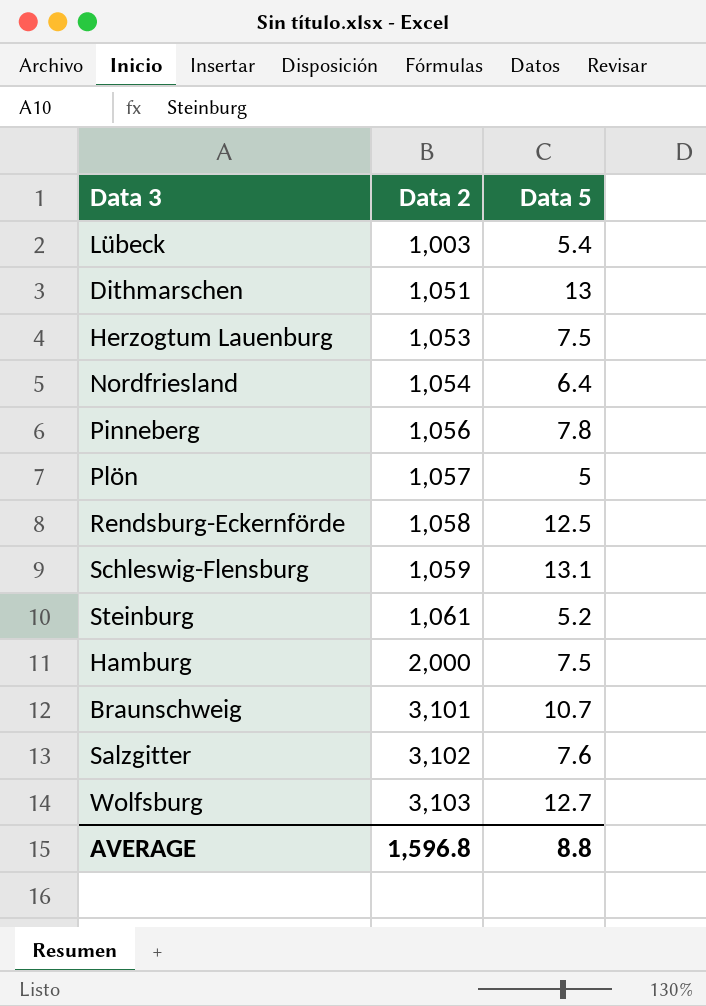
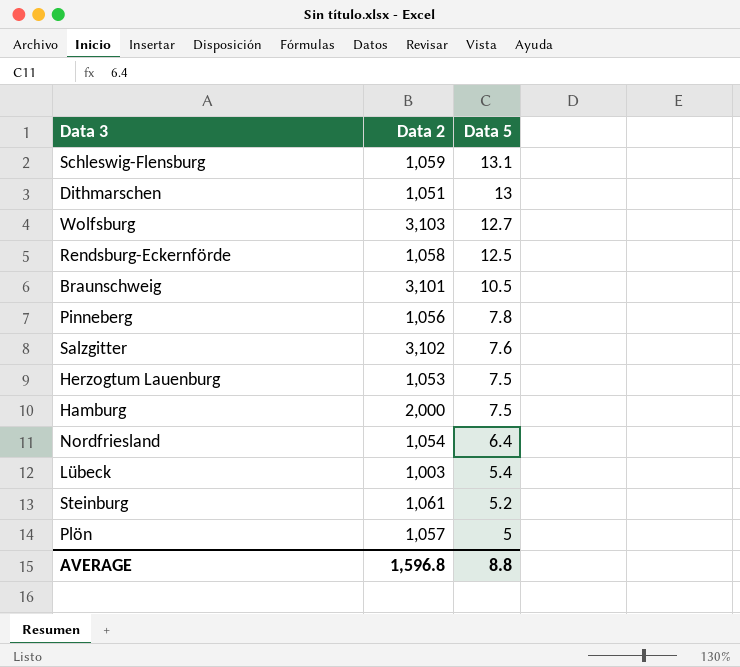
row order: Data 2 ascending -> Data 5 descending
Braunschweig | Data 5: 10.7 -> 10.5

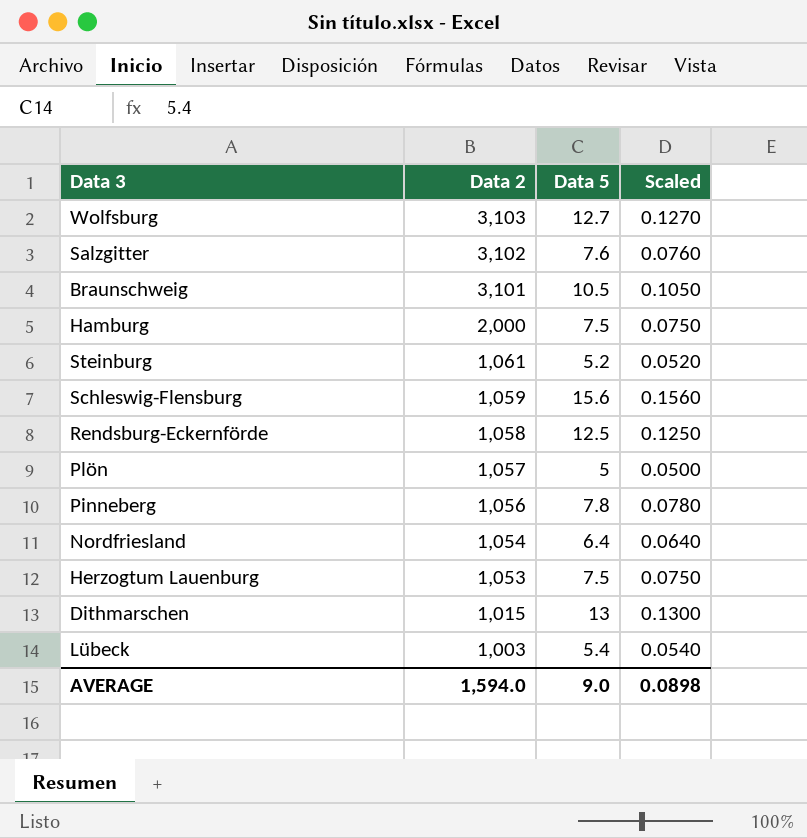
row order: Data 5 descending -> Data 2 descending
column Scaled | formula: none -> [Data 5] * 0.01
Schleswig-Flensburg | Data 5: 13.1 -> 15.6
Dithmarschen | Data 2: 1,051 -> 1,015
AVERAGE | Data 2: 1,596.8 -> 1,594.0
AVERAGE | Data 5: 8.8 -> 9.0

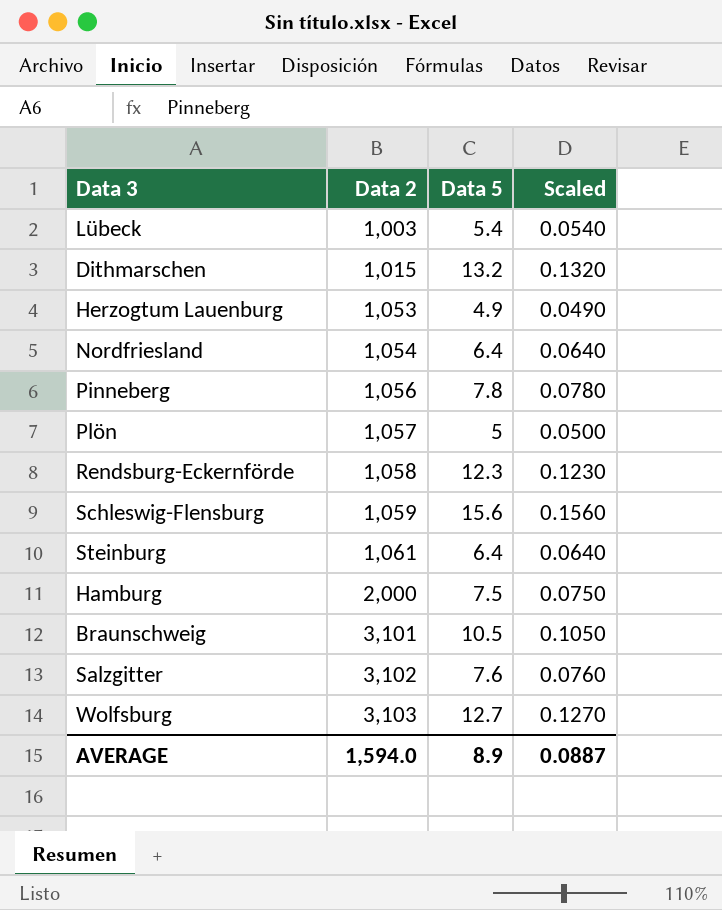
row order: Data 2 descending -> Data 2 ascending
Dithmarschen | Data 5: 13 -> 13.2
Dithmarschen | Scaled: 0.1300 -> 0.1320
Herzogtum Lauenburg | Data 5: 7.5 -> 4.9
Herzogtum Lauenburg | Scaled: 0.0750 -> 0.0490
Rendsburg-Eckernförde | Data 5: 12.5 -> 12.3
Rendsburg-Eckernförde | Scaled: 0.1250 -> 0.1230
Steinburg | Data 5: 5.2 -> 6.4
Steinburg | Scaled: 0.0520 -> 0.0640
AVERAGE | Data 5: 9.0 -> 8.9
AVERAGE | Scaled: 0.0898 -> 0.0887

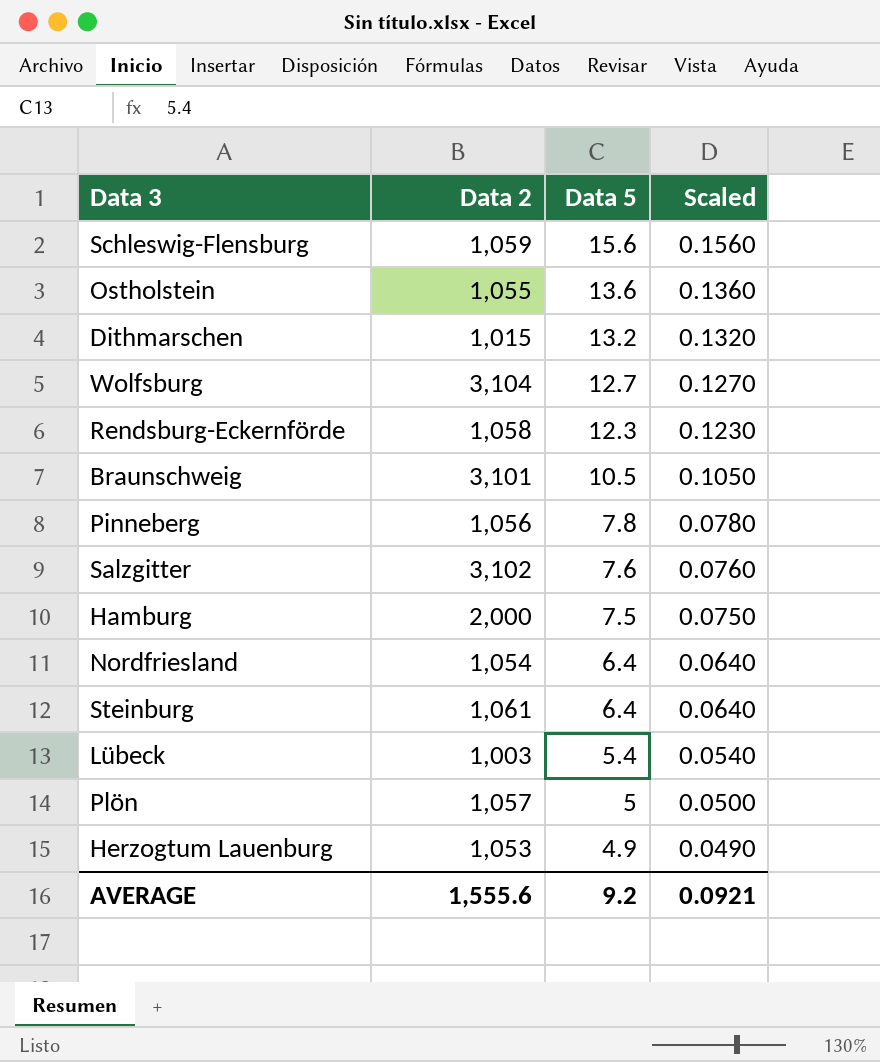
row order: Data 2 ascending -> Data 5 descending
row Ostholstein: none -> 1,055 | 13.6 | 0.1360
Wolfsburg | Data 2: 3,103 -> 3,104
AVERAGE | Data 2: 1,594.0 -> 1,555.6
AVERAGE | Data 5: 8.9 -> 9.2
AVERAGE | Scaled: 0.0887 -> 0.0921

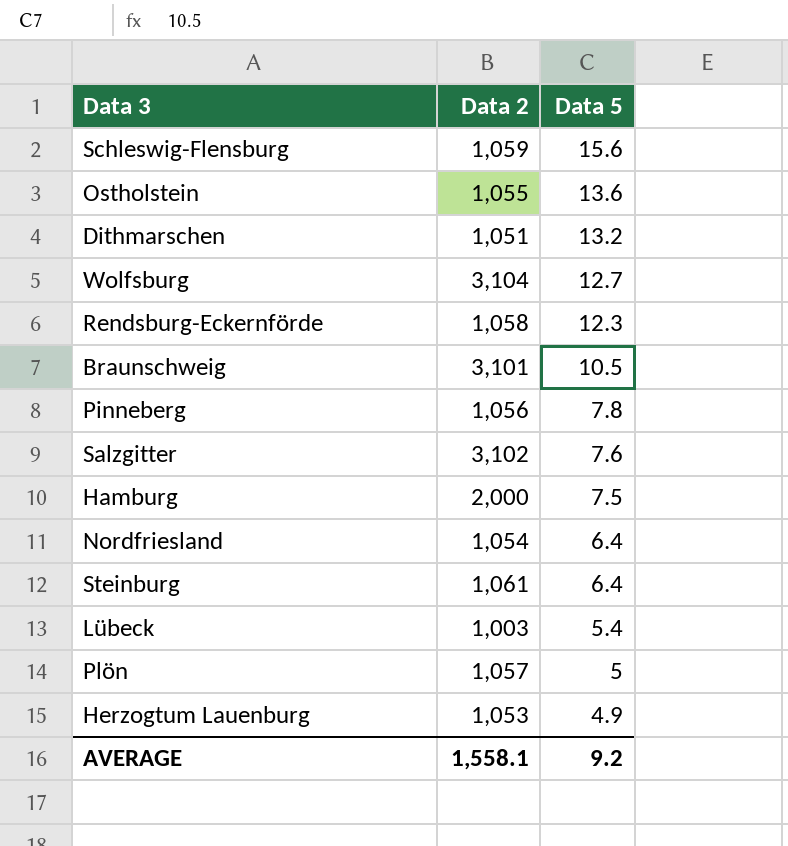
column Scaled | formula: [Data 5] * 0.01 -> none
Dithmarschen | Data 2: 1,015 -> 1,051
AVERAGE | Data 2: 1,555.6 -> 1,558.1

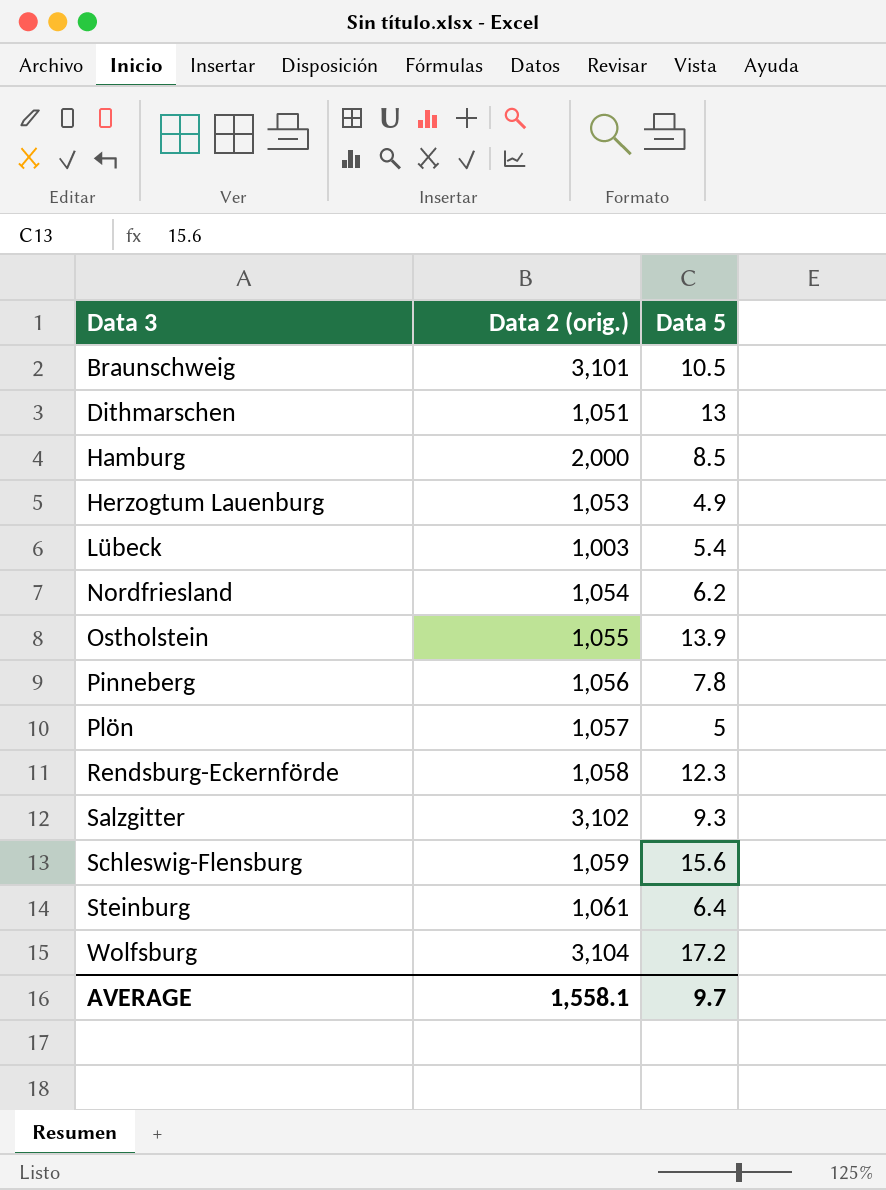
row order: Data 5 descending -> Data 3 ascending
column name: Data 2 -> Data 2 (orig.)
Dithmarschen | Data 5: 13.2 -> 13
Hamburg | Data 5: 7.5 -> 8.5
Nordfriesland | Data 5: 6.4 -> 6.2
Ostholstein | Data 5: 13.6 -> 13.9
Salzgitter | Data 5: 7.6 -> 9.3
Wolfsburg | Data 5: 12.7 -> 17.2
AVERAGE | Data 5: 9.2 -> 9.7

